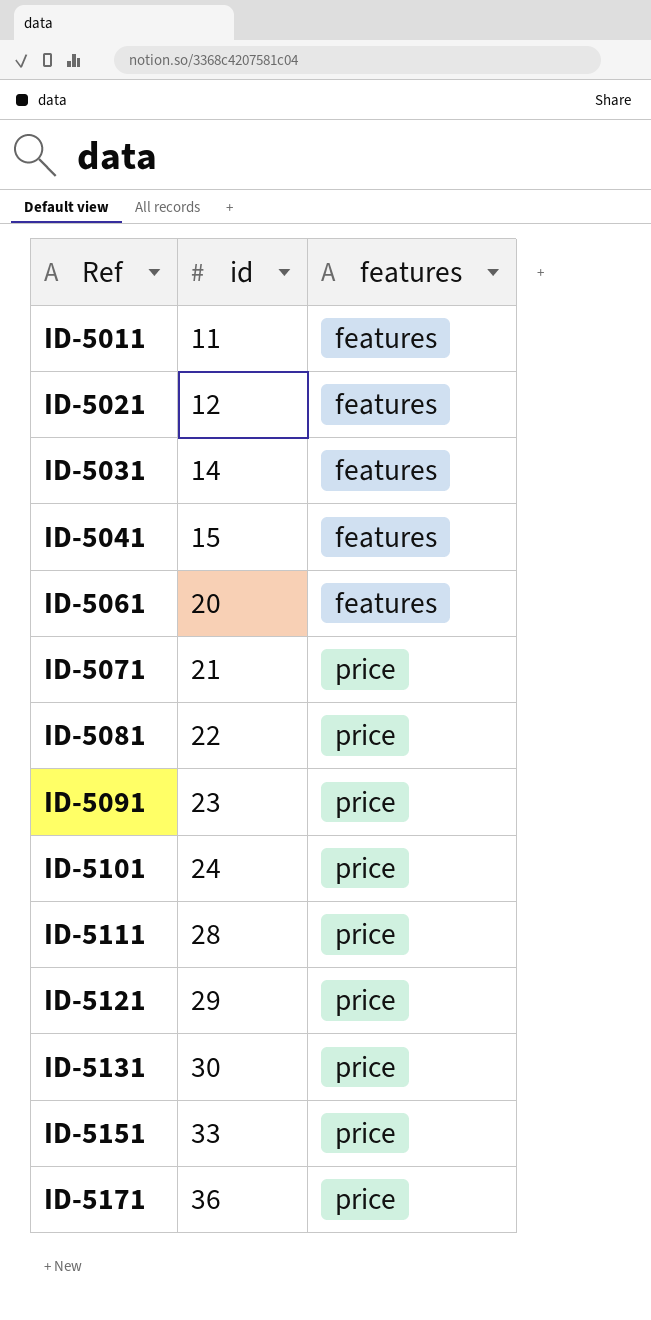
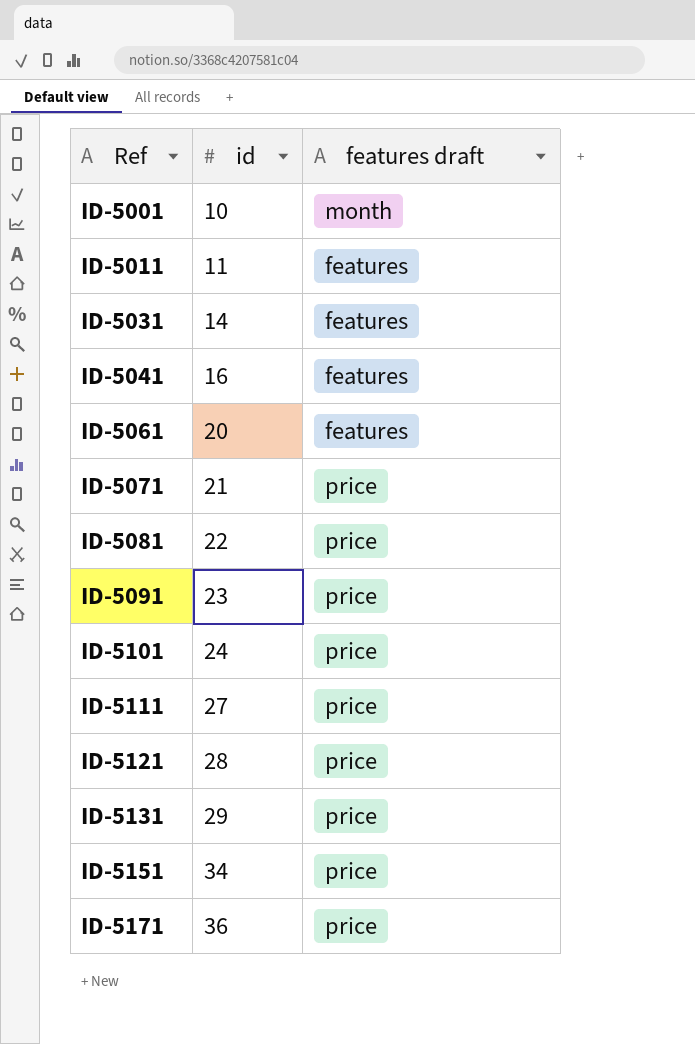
column name: features -> features draft
row ID-5021: 12 | features -> none
row ID-5001: none -> 10 | month
ID-5041 | id: 15 -> 16
ID-5111 | id: 28 -> 27
ID-5121 | id: 29 -> 28
ID-5131 | id: 30 -> 29
ID-5151 | id: 33 -> 34

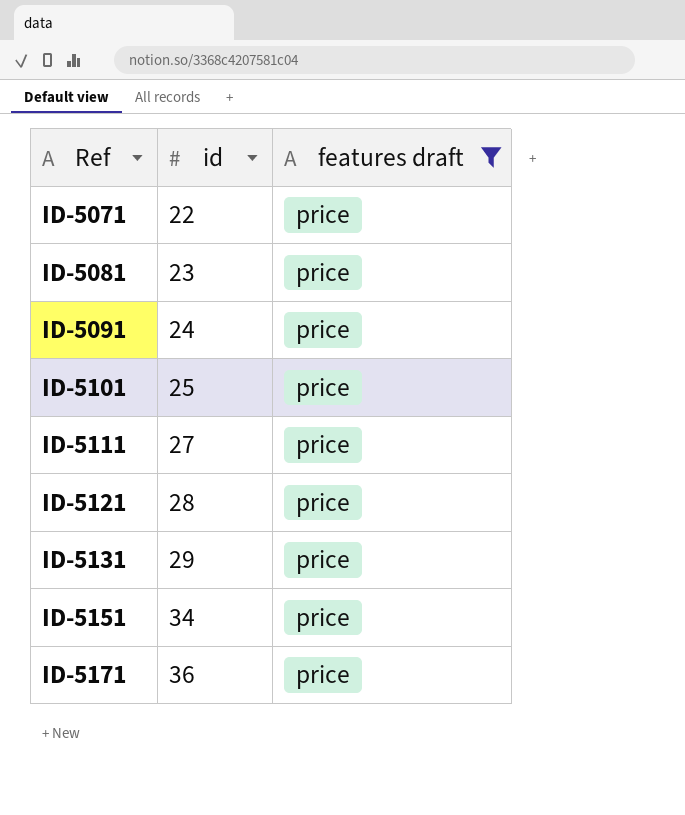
filter: none -> features draft = price
ID-5071 | id: 21 -> 22
ID-5081 | id: 22 -> 23
ID-5091 | id: 23 -> 24
ID-5101 | id: 24 -> 25

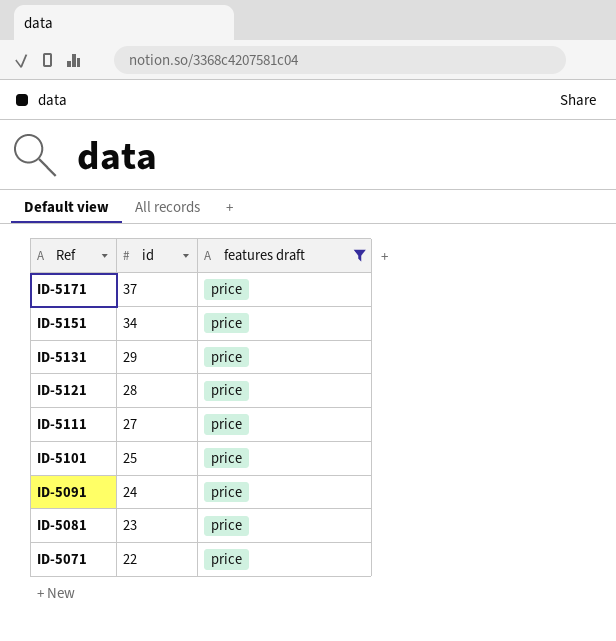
row order: Ref ascending -> Ref descending
ID-5171 | id: 36 -> 37

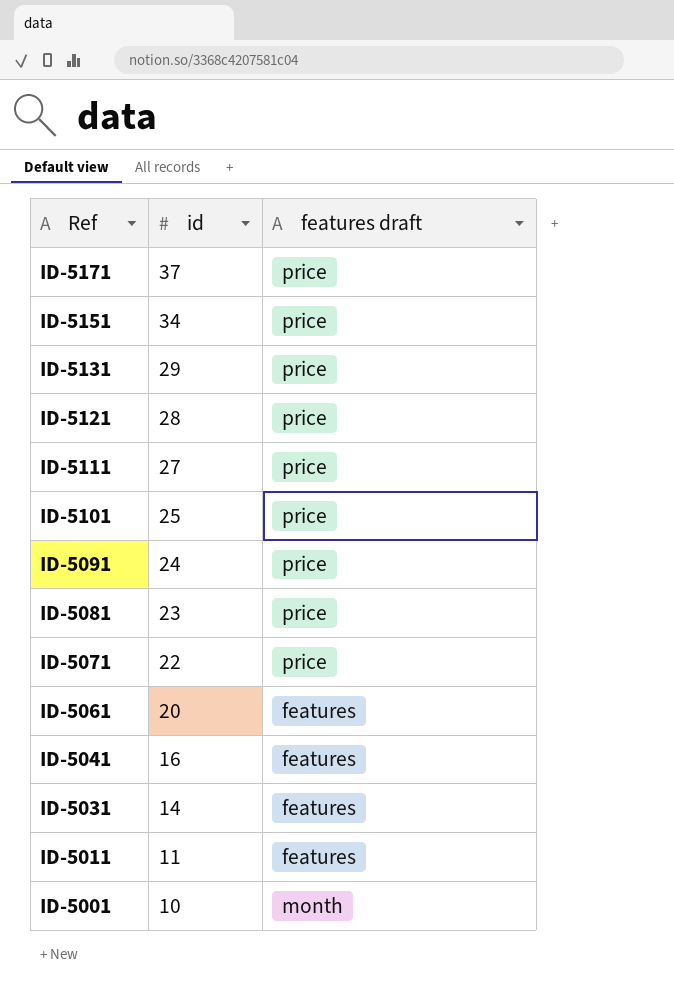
filter: features draft = price -> none

